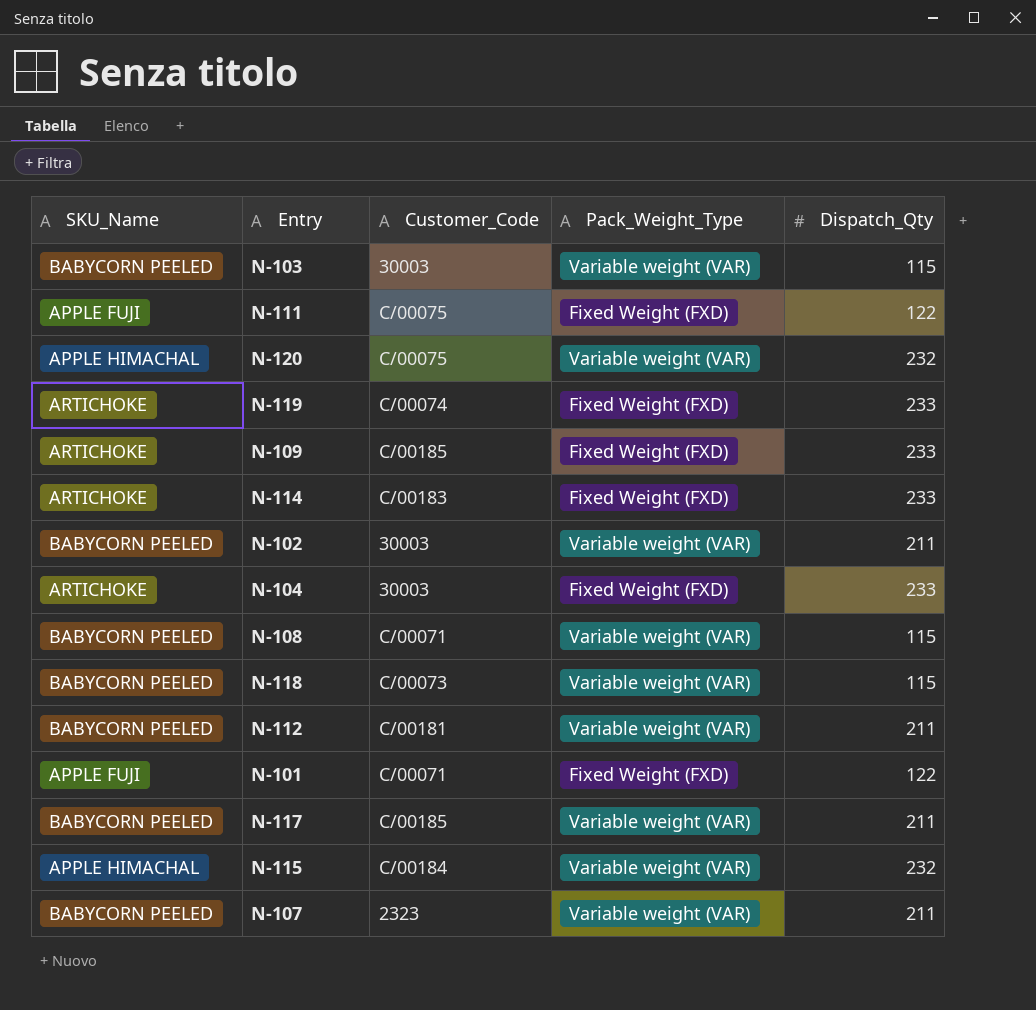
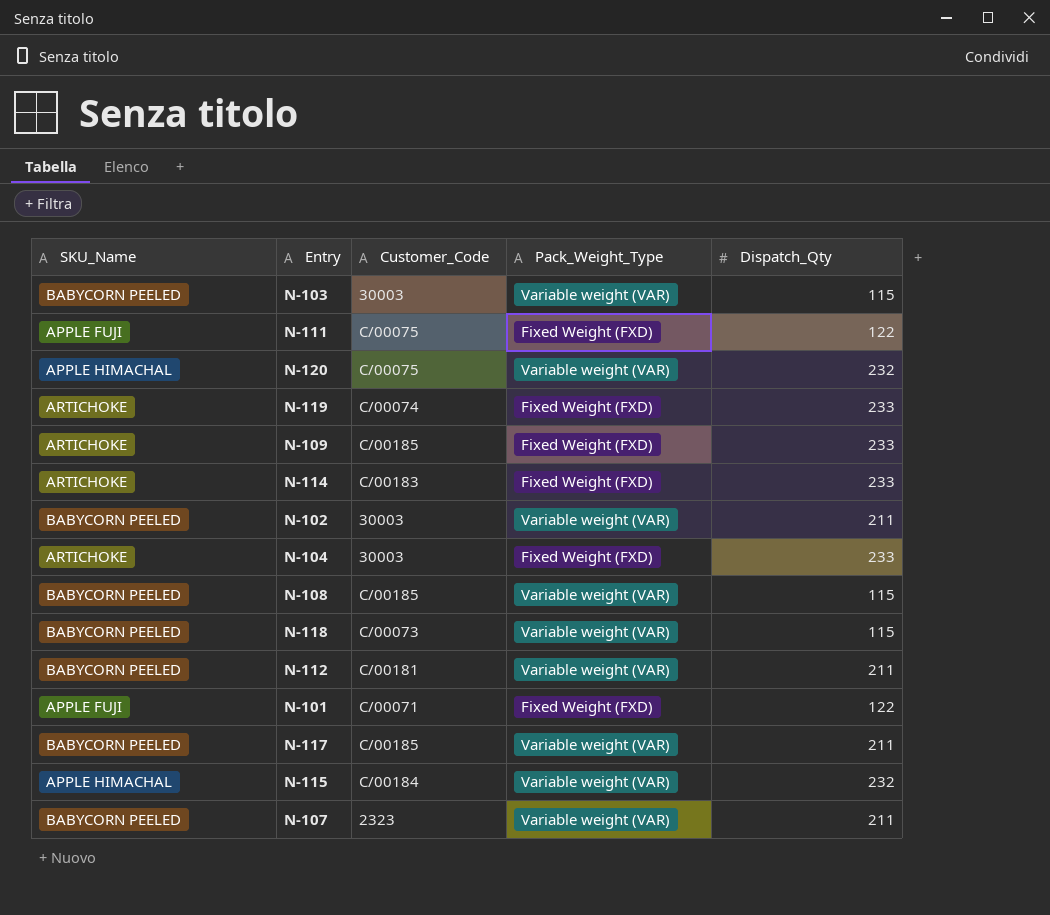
N-108 | Customer_Code: C/00071 -> C/00185

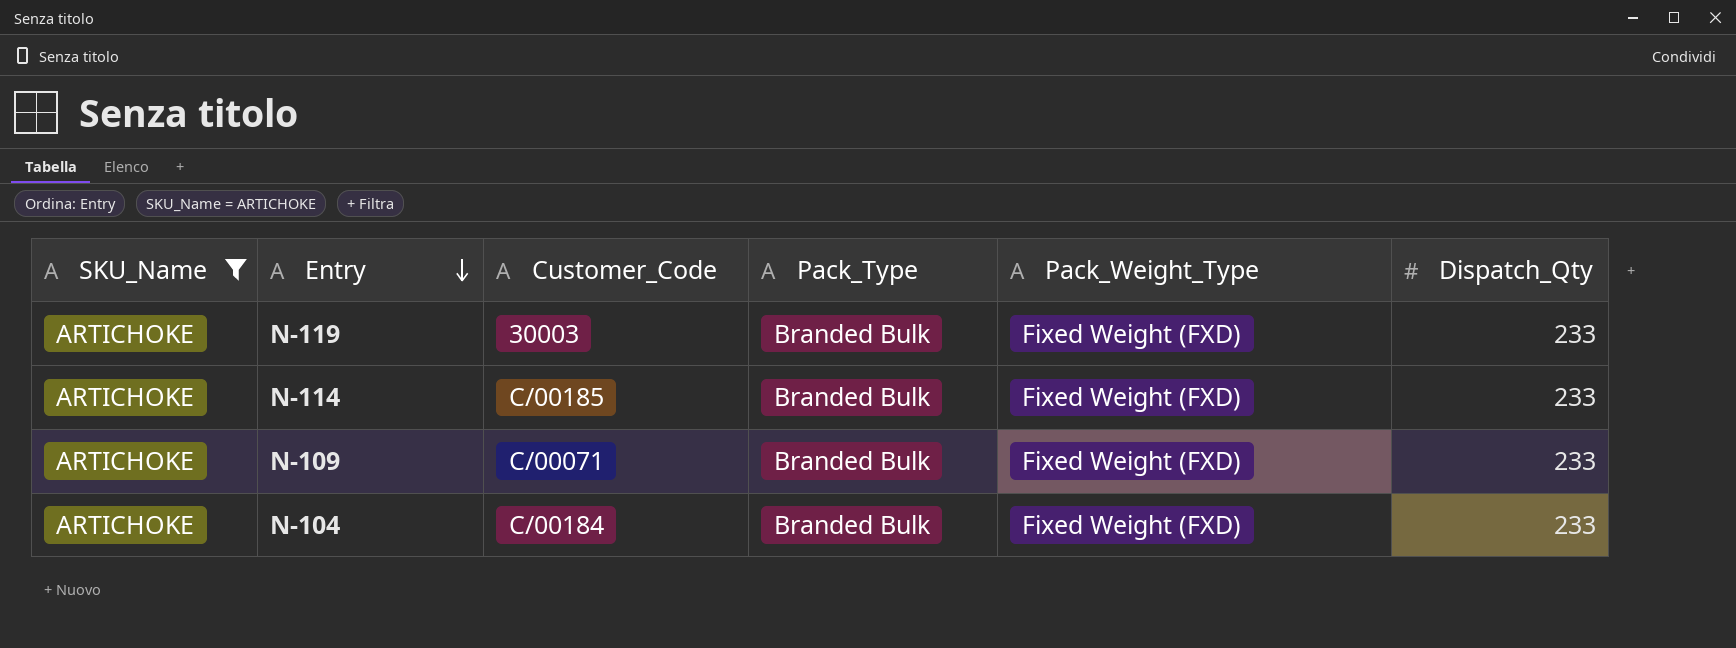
filter: none -> SKU_Name = ARTICHOKE
row order: none -> Entry descending
column Pack_Type | position: none -> 4
N-119 | Customer_Code: C/00074 -> 30003
N-114 | Customer_Code: C/00183 -> C/00185
N-109 | Customer_Code: C/00185 -> C/00071
N-104 | Customer_Code: 30003 -> C/00184

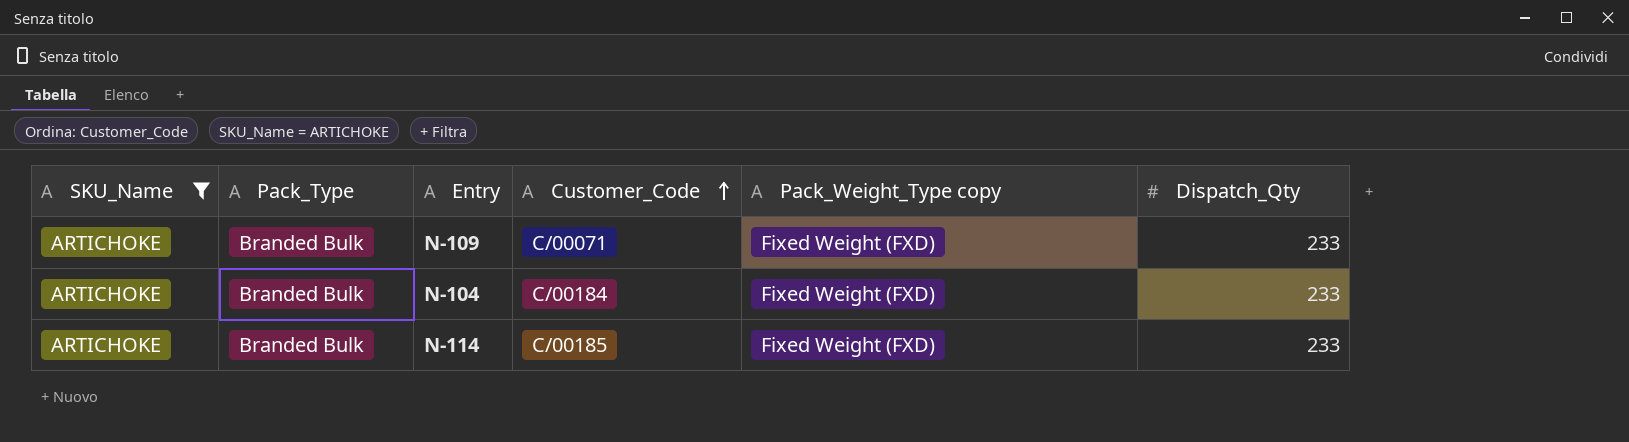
row order: Entry descending -> Customer_Code ascending
column Pack_Type | position: 4 -> 2
column name: Pack_Weight_Type -> Pack_Weight_Type copy
row N-119: ARTICHOKE | 30003 | Branded Bulk | Fixed Weight (FXD) | 233 -> none

